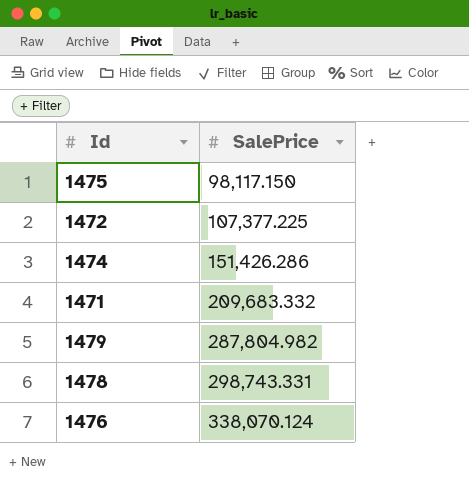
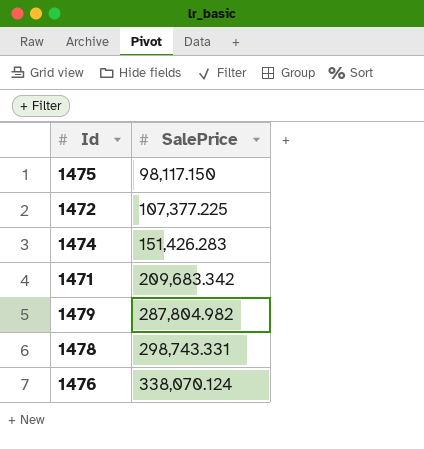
1474 | SalePrice: 151,426.286 -> 151,426.283
1471 | SalePrice: 209,683.332 -> 209,683.342

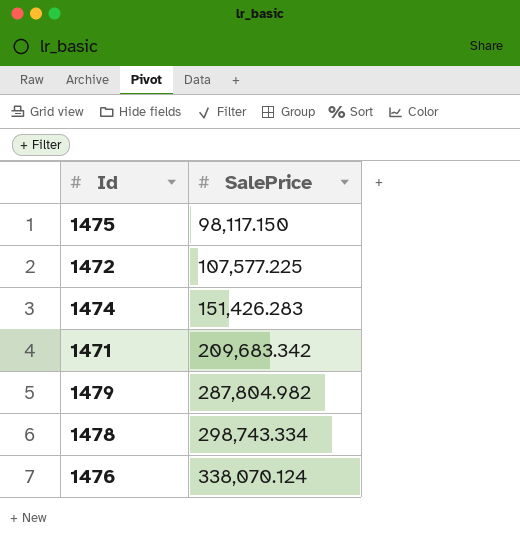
1472 | SalePrice: 107,377.225 -> 107,577.225
1478 | SalePrice: 298,743.331 -> 298,743.334

